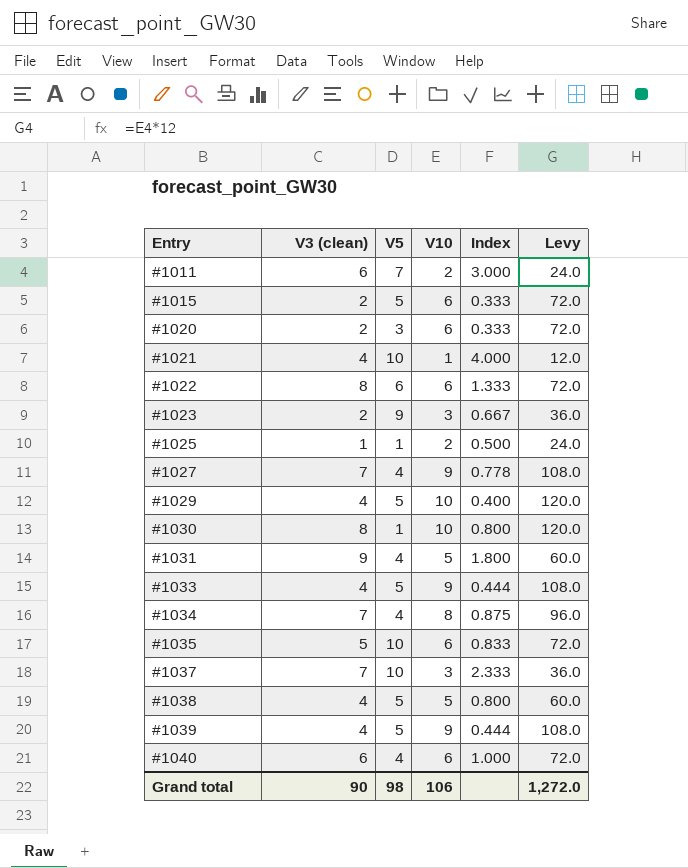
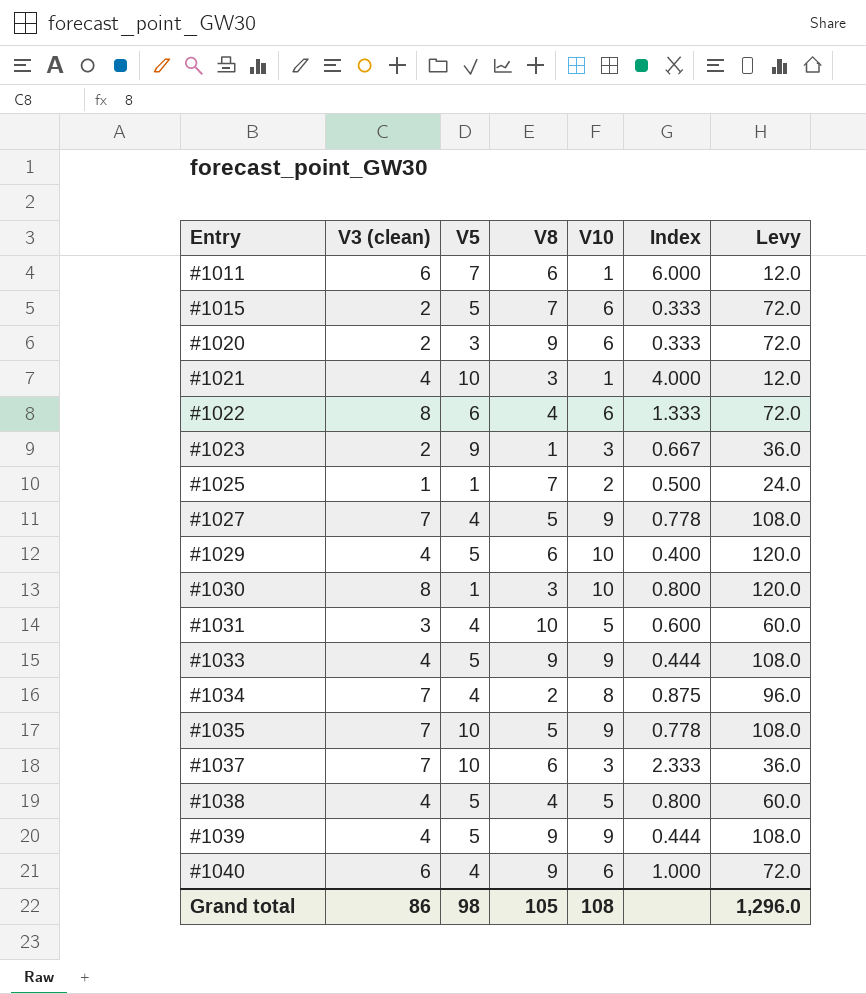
column V8 | position: none -> 4
#1011 | V10: 2 -> 1
#1011 | Index: 3.000 -> 6.000
#1011 | Levy: 24.0 -> 12.0
#1031 | V3 (clean): 9 -> 3
#1031 | Index: 1.800 -> 0.600
#1035 | V3 (clean): 5 -> 7
#1035 | V10: 6 -> 9
#1035 | Index: 0.833 -> 0.778
#1035 | Levy: 72.0 -> 108.0
Grand total | V3 (clean): 90 -> 86
Grand total | V10: 106 -> 108
Grand total | Levy: 1,272.0 -> 1,296.0

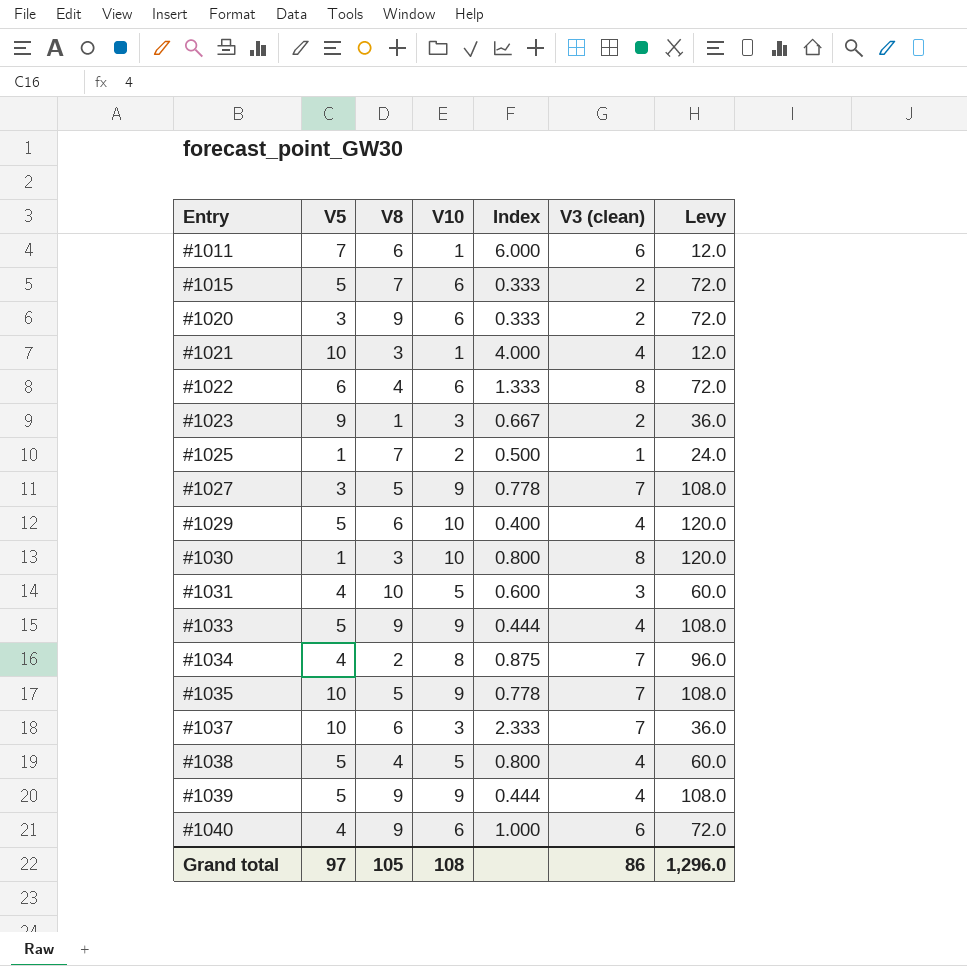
column V3 (clean) | position: 2 -> 6
#1027 | V5: 4 -> 3
Grand total | V5: 98 -> 97

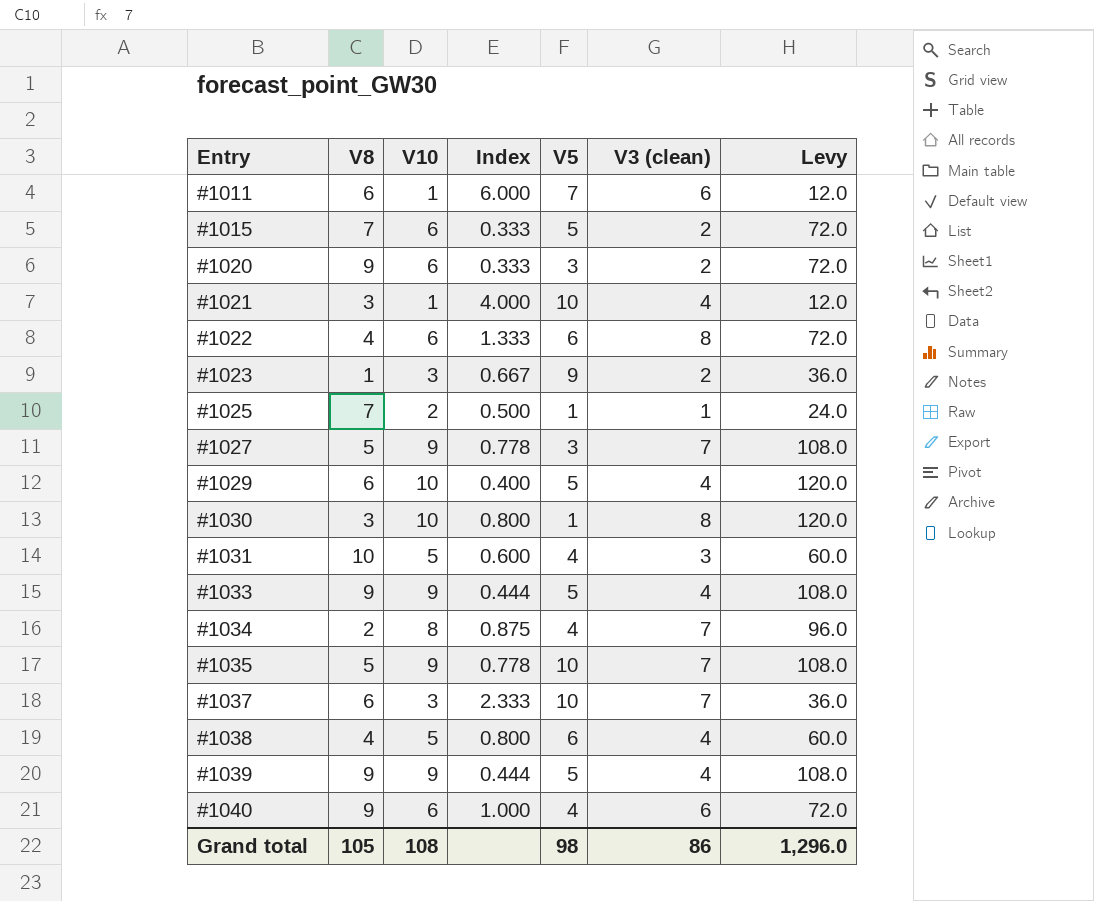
column V5 | position: 2 -> 5
#1038 | V5: 5 -> 6
Grand total | V5: 97 -> 98

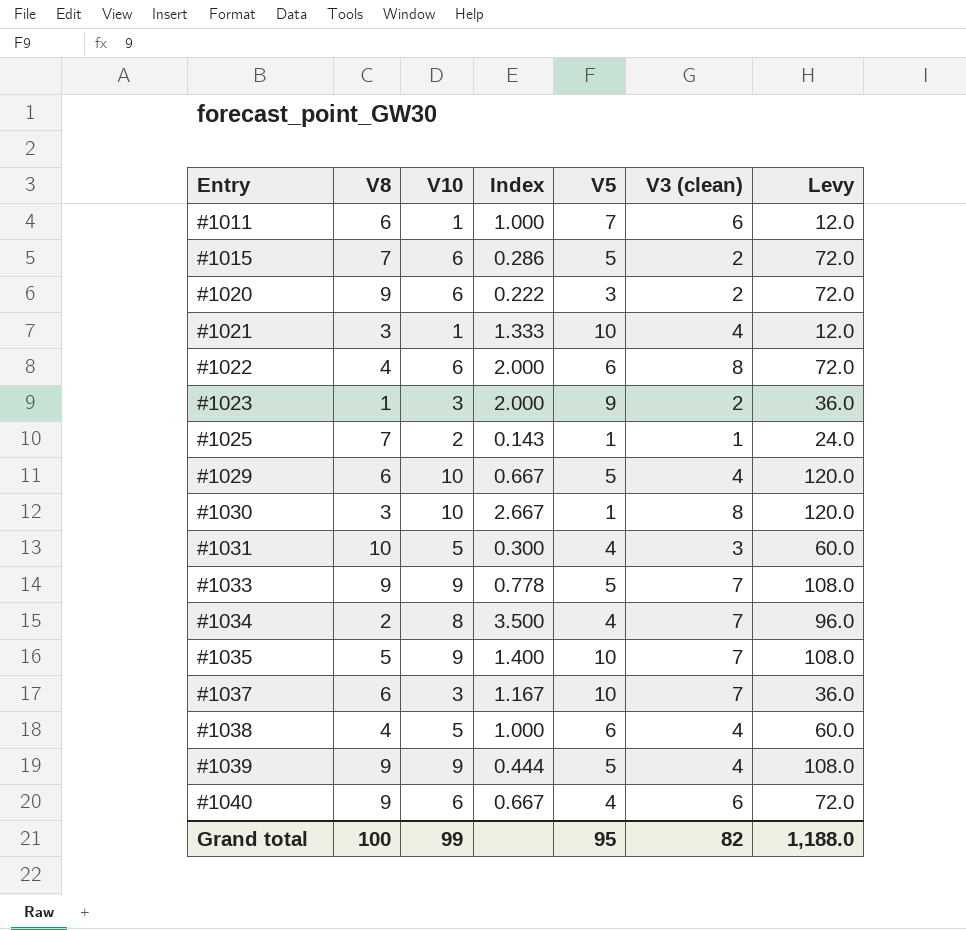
column Index | formula: [V3 (clean)] / [V10] -> [V3 (clean)] / [V8]
row #1027: 5 | 9 | 0.778 | 3 | 7 | 108.0 -> none
#1033 | V3 (clean): 4 -> 7
Grand total | V8: 105 -> 100
Grand total | V10: 108 -> 99
Grand total | V5: 98 -> 95
Grand total | V3 (clean): 86 -> 82
Grand total | Levy: 1,296.0 -> 1,188.0

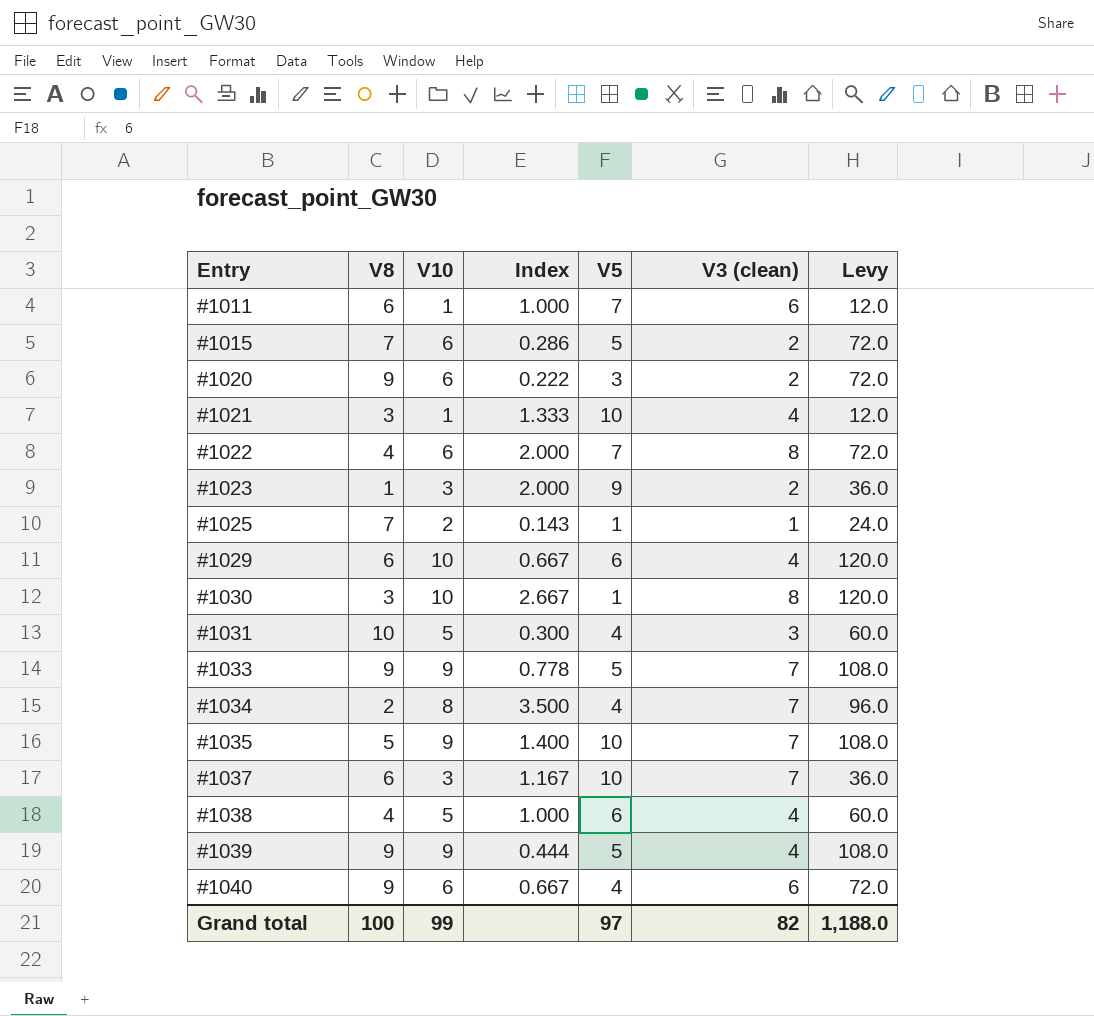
#1022 | V5: 6 -> 7
#1029 | V5: 5 -> 6
Grand total | V5: 95 -> 97

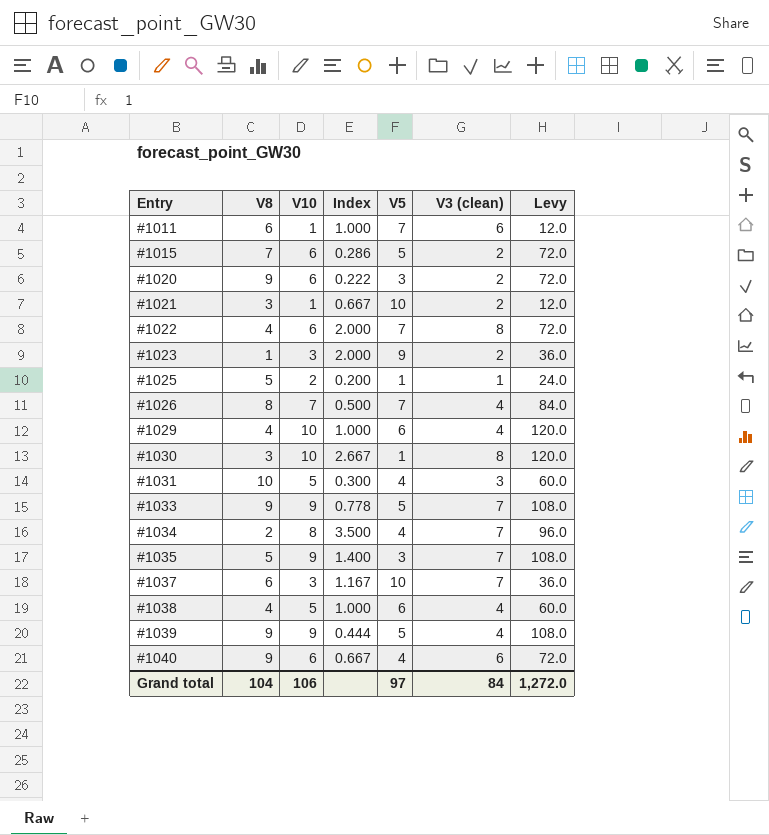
#1021 | Index: 1.333 -> 0.667
#1021 | V3 (clean): 4 -> 2
#1025 | V8: 7 -> 5
#1025 | Index: 0.143 -> 0.200
row #1026: none -> 8 | 7 | 0.500 | 7 | 4 | 84.0
#1029 | V8: 6 -> 4
#1029 | Index: 0.667 -> 1.000
#1035 | V5: 10 -> 3
Grand total | V8: 100 -> 104
Grand total | V10: 99 -> 106
Grand total | V3 (clean): 82 -> 84
Grand total | Levy: 1,188.0 -> 1,272.0

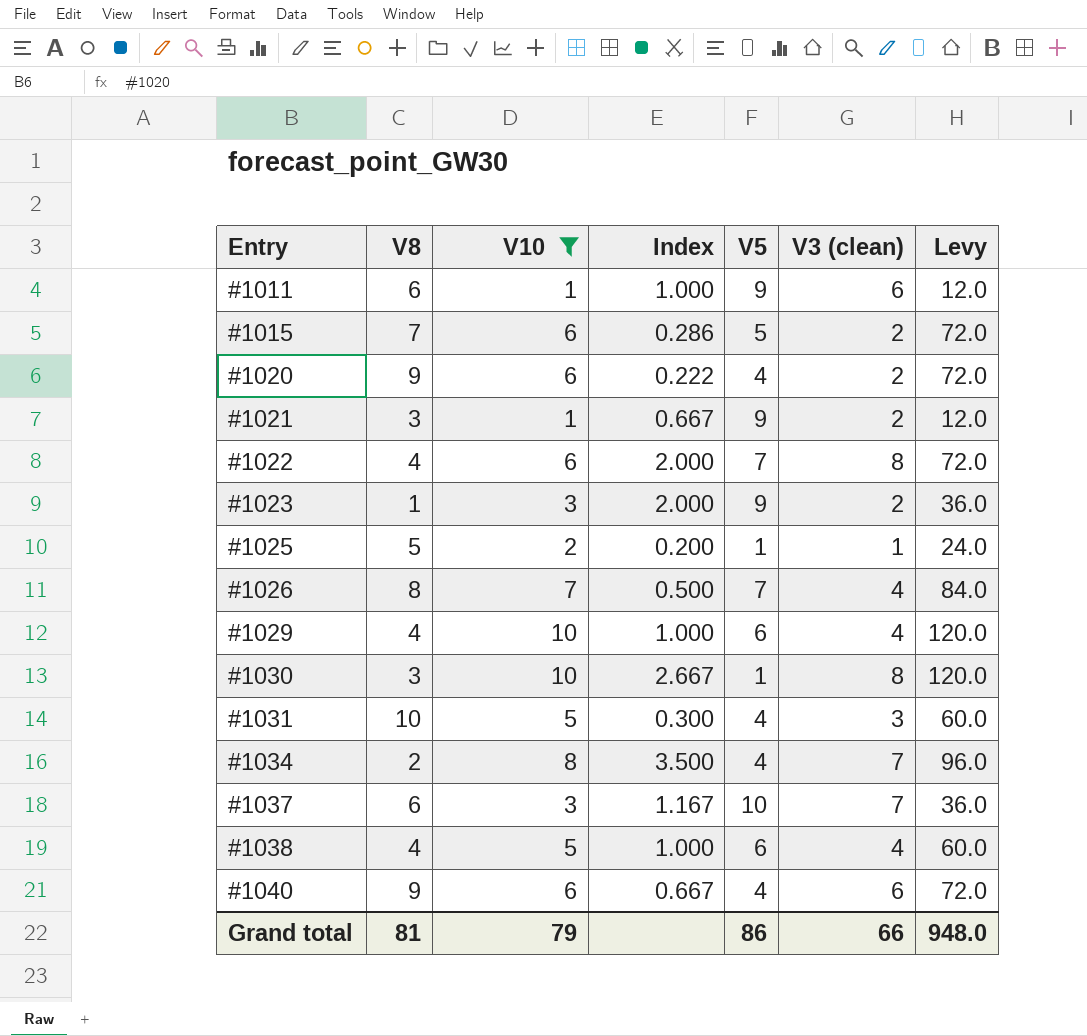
filter: none -> V10 != 9
#1011 | V5: 7 -> 9
#1020 | V5: 3 -> 4
#1021 | V5: 10 -> 9
Grand total | V8: 104 -> 81
Grand total | V10: 106 -> 79
Grand total | V5: 97 -> 86
Grand total | V3 (clean): 84 -> 66
Grand total | Levy: 1,272.0 -> 948.0

